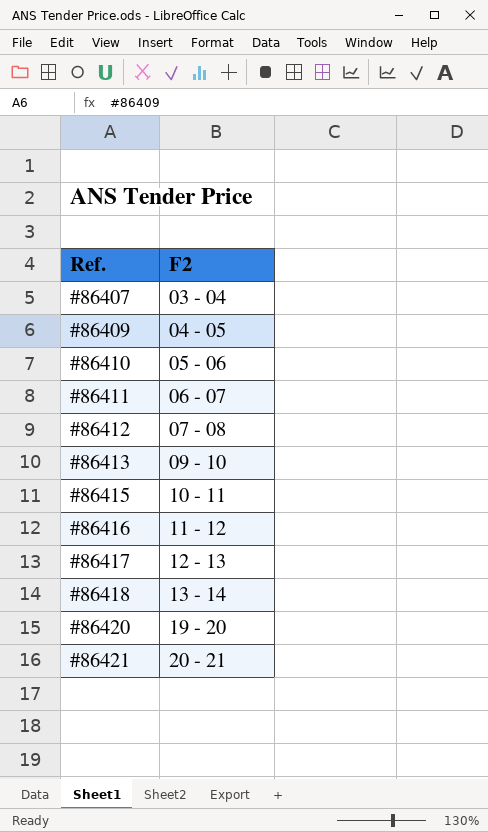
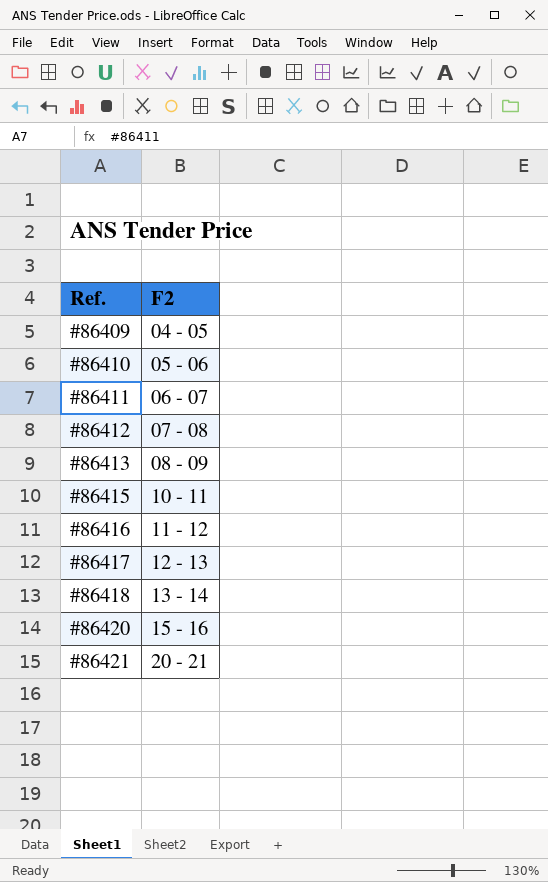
row #86407: 03 - 04 -> none
#86413 | F2: 09 - 10 -> 08 - 09
#86420 | F2: 19 - 20 -> 15 - 16

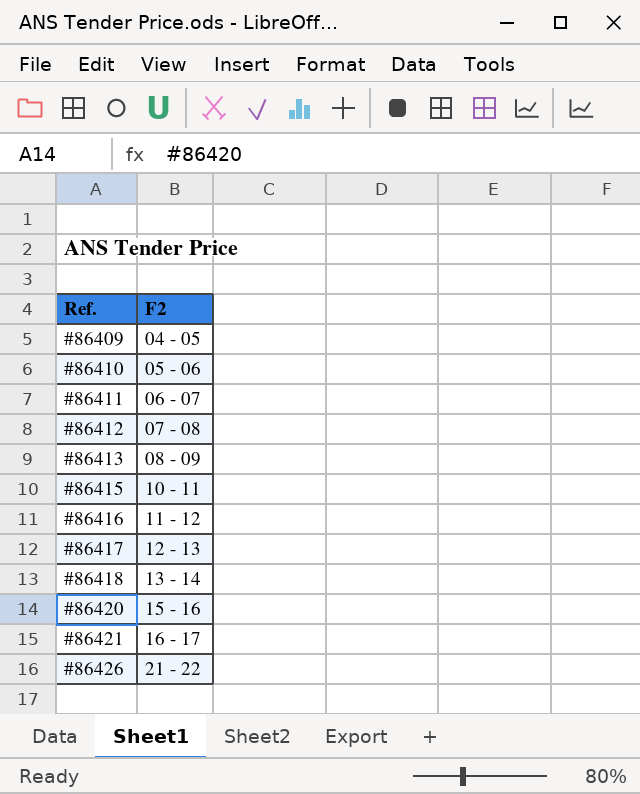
#86421 | F2: 20 - 21 -> 16 - 17
row #86426: none -> 21 - 22

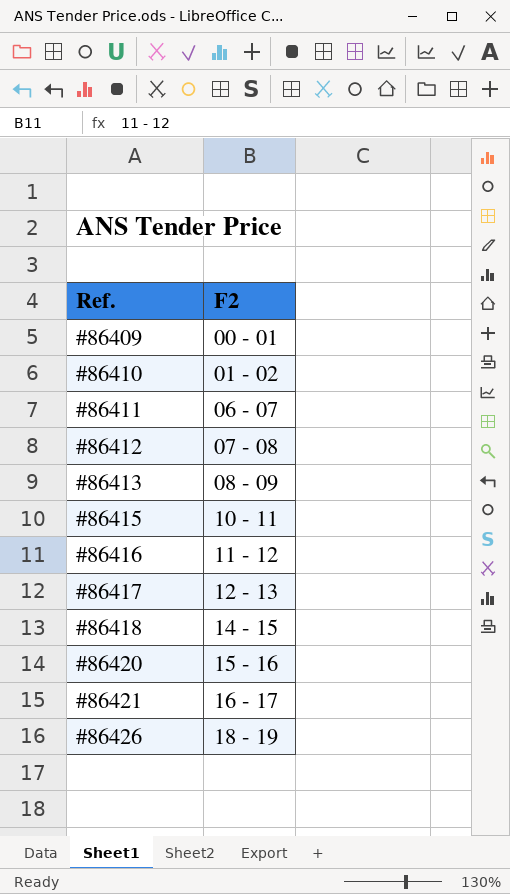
#86409 | F2: 04 - 05 -> 00 - 01
#86410 | F2: 05 - 06 -> 01 - 02
#86418 | F2: 13 - 14 -> 14 - 15
#86426 | F2: 21 - 22 -> 18 - 19

